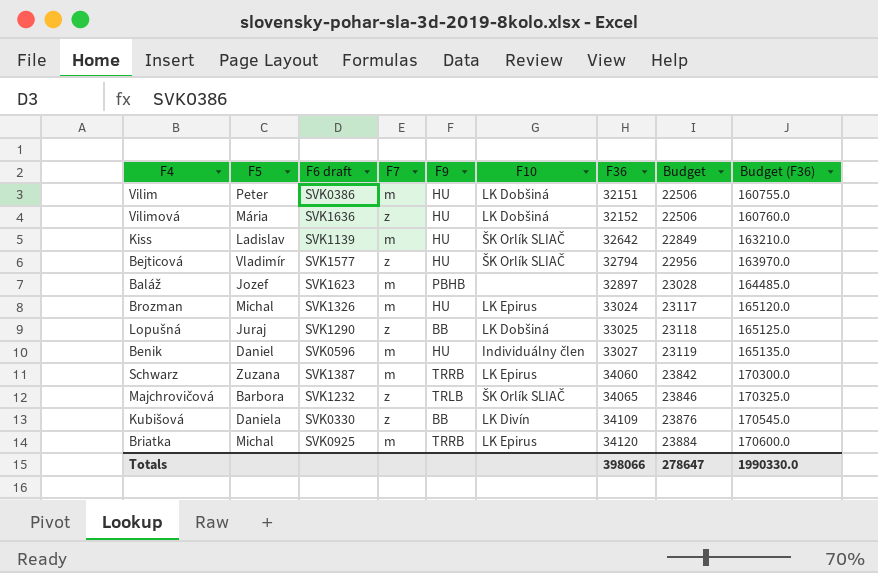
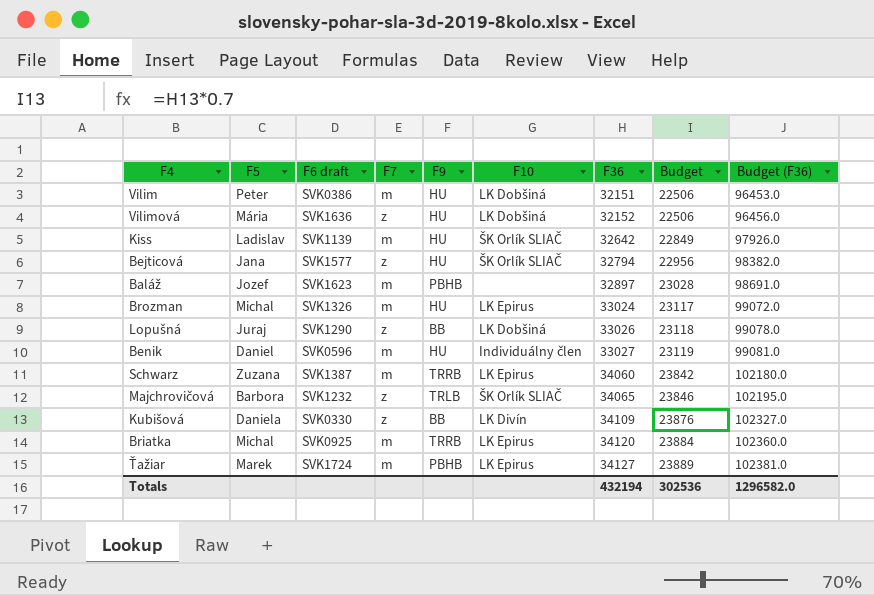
column Budget (F36) | formula: [F36] * 5 -> [F36] * 3
Bejticová | F5: Vladimír -> Jana
Lopušná | F36: 33025 -> 33026
row Ťažiar: none -> Marek | SVK1724 | m | PBHB | LK Epirus | 34127 | 23889 | 102381.0
Totals | F36: 398066 -> 432194
Totals | Budget: 278647 -> 302536
Totals | Budget (F36): 1990330.0 -> 1296582.0

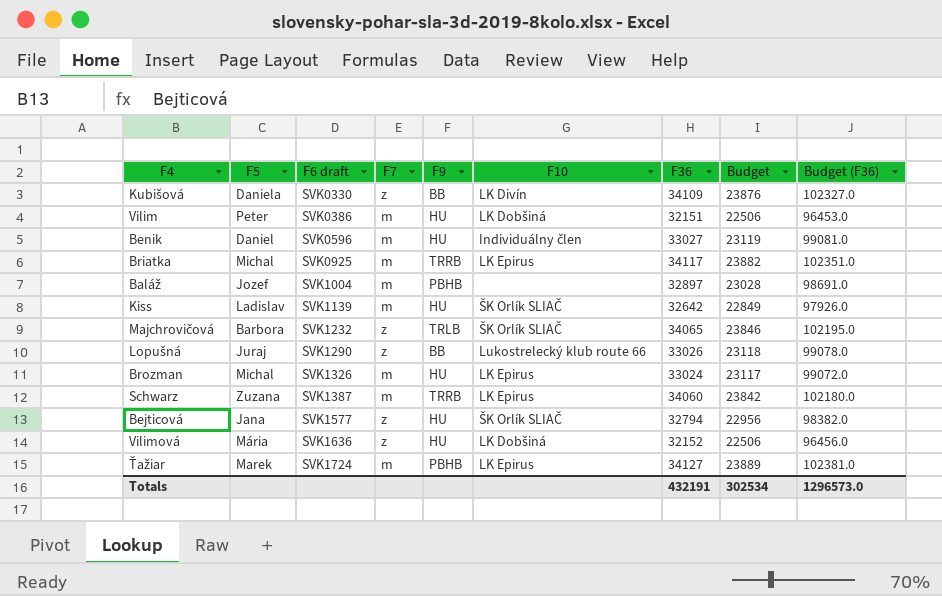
row order: F36 ascending -> F6 draft ascending
Briatka | F36: 34120 -> 34117
Briatka | Budget: 23884 -> 23882
Briatka | Budget (F36): 102360.0 -> 102351.0
Baláž | F6 draft: SVK1623 -> SVK1004
Lopušná | F10: LK Dobšiná -> Lukostrelecký klub route 66
Totals | F36: 432194 -> 432191
Totals | Budget: 302536 -> 302534
Totals | Budget (F36): 1296582.0 -> 1296573.0

